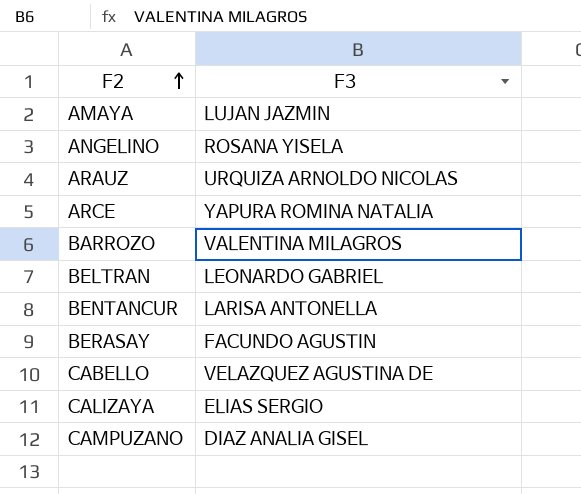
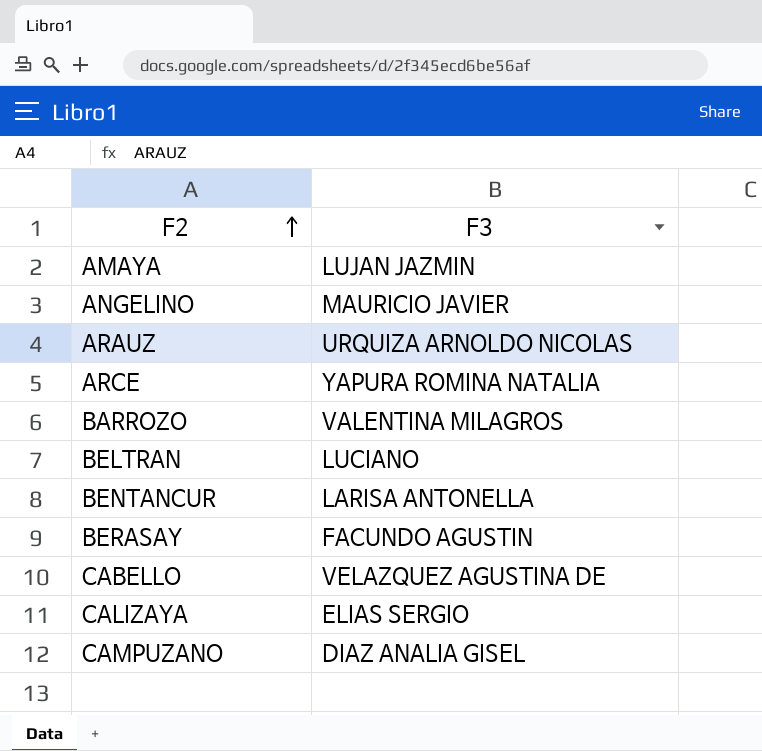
ANGELINO | F3: ROSANA YISELA -> MAURICIO JAVIER
BELTRAN | F3: LEONARDO GABRIEL -> LUCIANO

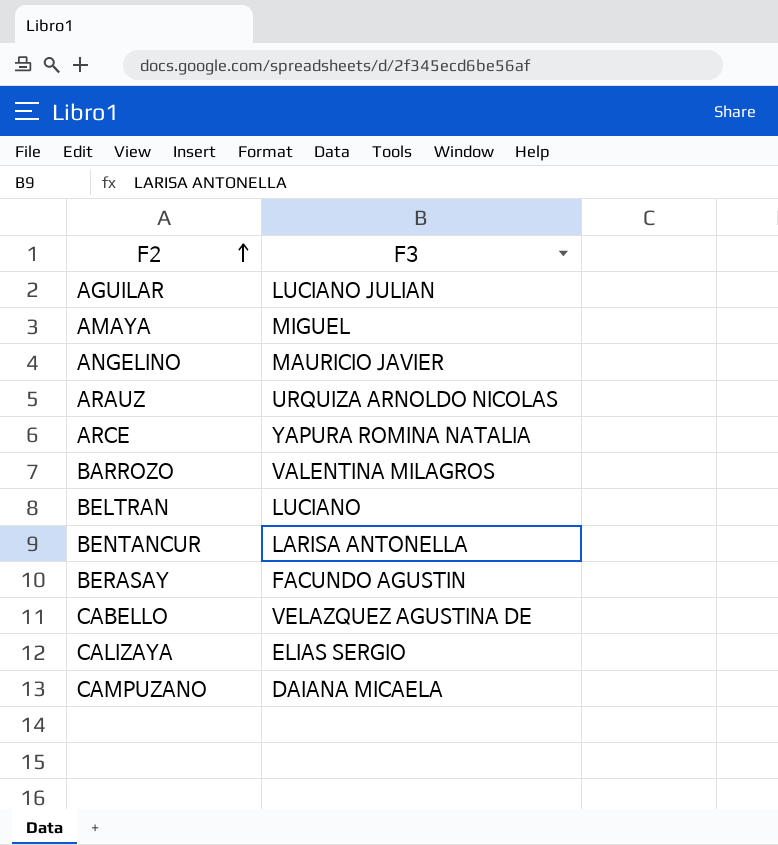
row AGUILAR: none -> LUCIANO JULIAN
AMAYA | F3: LUJAN JAZMIN -> MIGUEL
CAMPUZANO | F3: DIAZ ANALIA GISEL -> DAIANA MICAELA

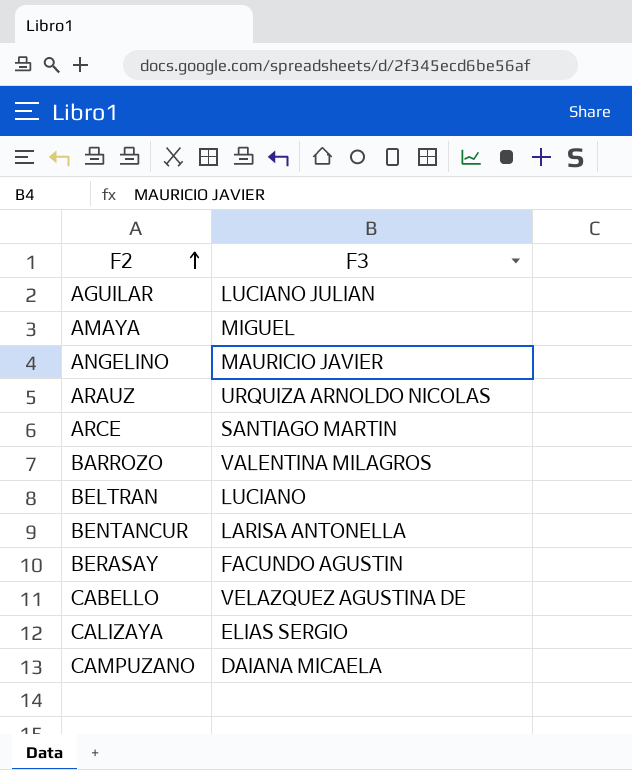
ARCE | F3: YAPURA ROMINA NATALIA -> SANTIAGO MARTIN

